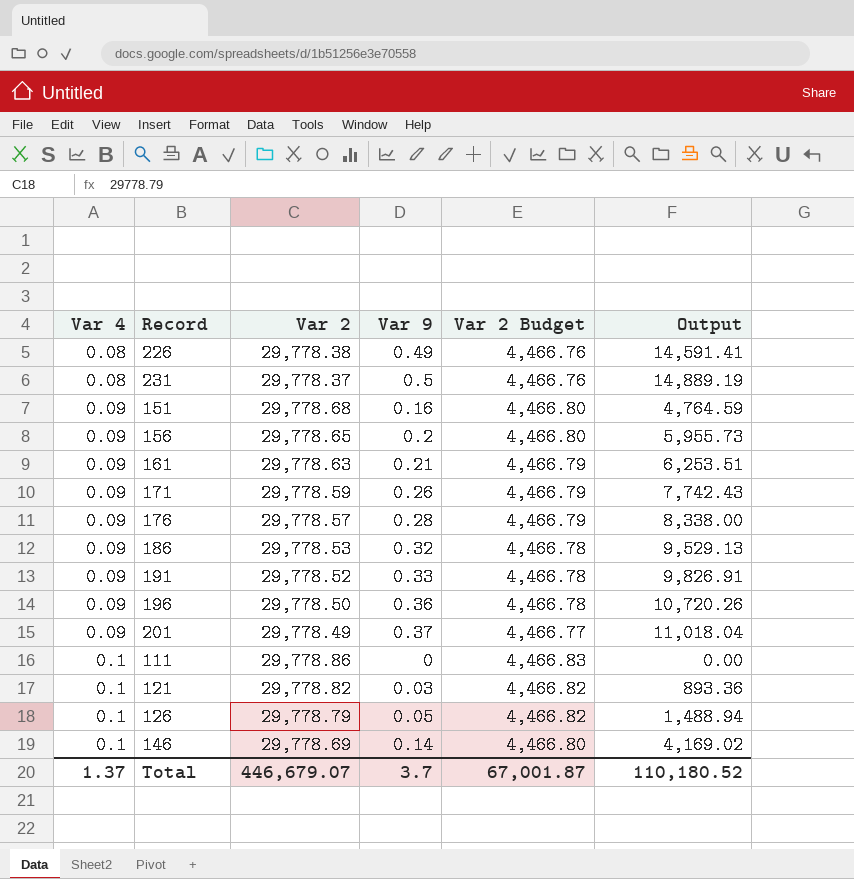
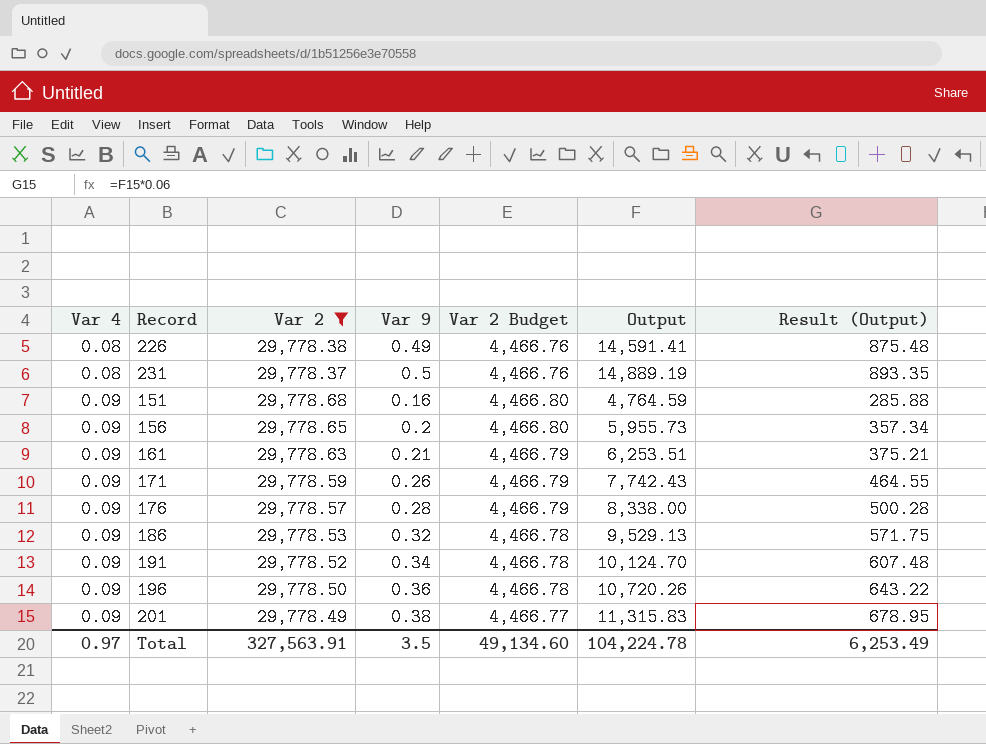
filter: none -> Var 2 <= 29,778.68
column Result (Output) | formula: none -> [Output] * 0.06
191 | Var 9: 0.33 -> 0.34
191 | Output: 9,826.91 -> 10,124.70
201 | Var 9: 0.37 -> 0.38
201 | Output: 11,018.04 -> 11,315.83
Total | Var 4: 1.37 -> 0.97
Total | Var 2: 446,679.07 -> 327,563.91
Total | Var 9: 3.7 -> 3.5
Total | Var 2 Budget: 67,001.87 -> 49,134.60
Total | Output: 110,180.52 -> 104,224.78

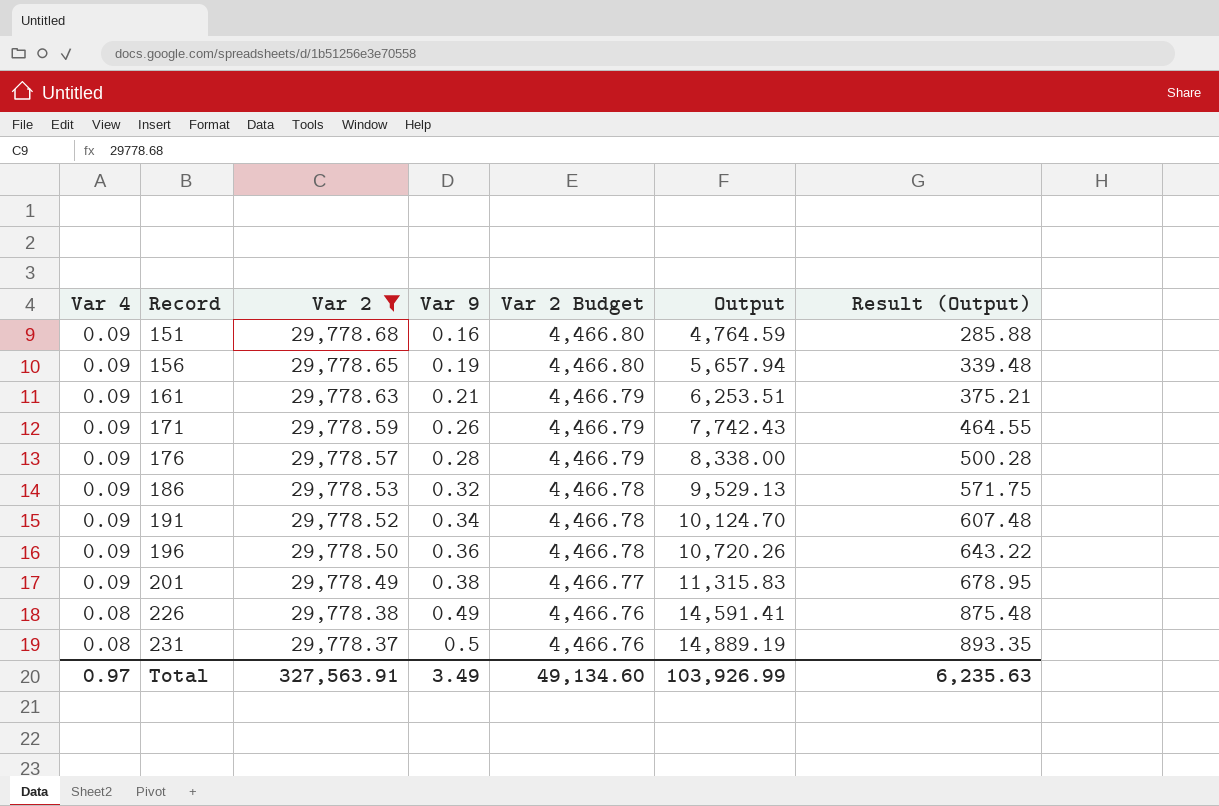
row order: Var 4 ascending -> Var 4 descending
156 | Var 9: 0.2 -> 0.19
156 | Output: 5,955.73 -> 5,657.94
156 | Result (Output): 357.34 -> 339.48
Total | Var 9: 3.5 -> 3.49
Total | Output: 104,224.78 -> 103,926.99
Total | Result (Output): 6,253.49 -> 6,235.63

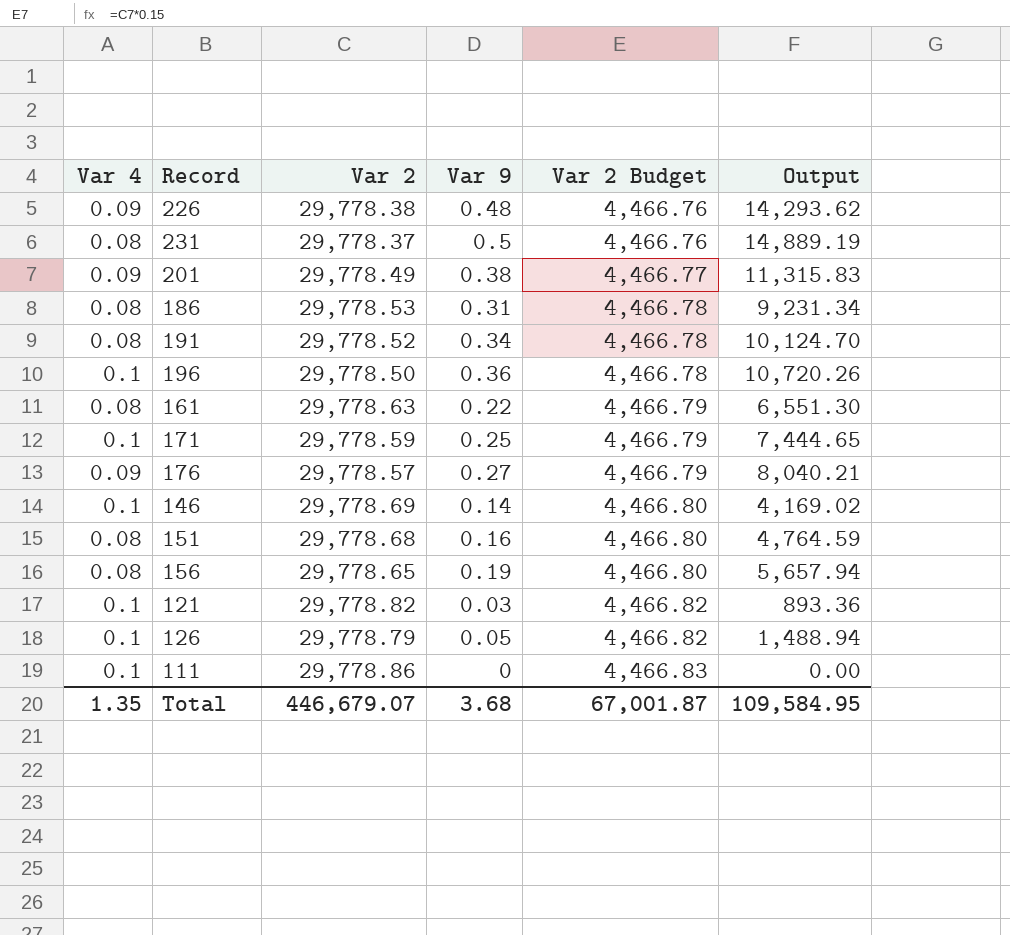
filter: Var 2 <= 29,778.68 -> none
row order: Var 4 descending -> Var 2 Budget ascending
column Result (Output) | formula: [Output] * 0.06 -> none
226 | Var 4: 0.08 -> 0.09
226 | Var 9: 0.49 -> 0.48
226 | Output: 14,591.41 -> 14,293.62
186 | Var 4: 0.09 -> 0.08
186 | Var 9: 0.32 -> 0.31
186 | Output: 9,529.13 -> 9,231.34
191 | Var 4: 0.09 -> 0.08
196 | Var 4: 0.09 -> 0.1
161 | Var 4: 0.09 -> 0.08
161 | Var 9: 0.21 -> 0.22
161 | Output: 6,253.51 -> 6,551.30
171 | Var 4: 0.09 -> 0.1
171 | Var 9: 0.26 -> 0.25
171 | Output: 7,742.43 -> 7,444.65
176 | Var 9: 0.28 -> 0.27
176 | Output: 8,338.00 -> 8,040.21
151 | Var 4: 0.09 -> 0.08
156 | Var 4: 0.09 -> 0.08
Total | Var 4: 0.97 -> 1.35
Total | Var 2: 327,563.91 -> 446,679.07
Total | Var 9: 3.49 -> 3.68
Total | Var 2 Budget: 49,134.60 -> 67,001.87
Total | Output: 103,926.99 -> 109,584.95

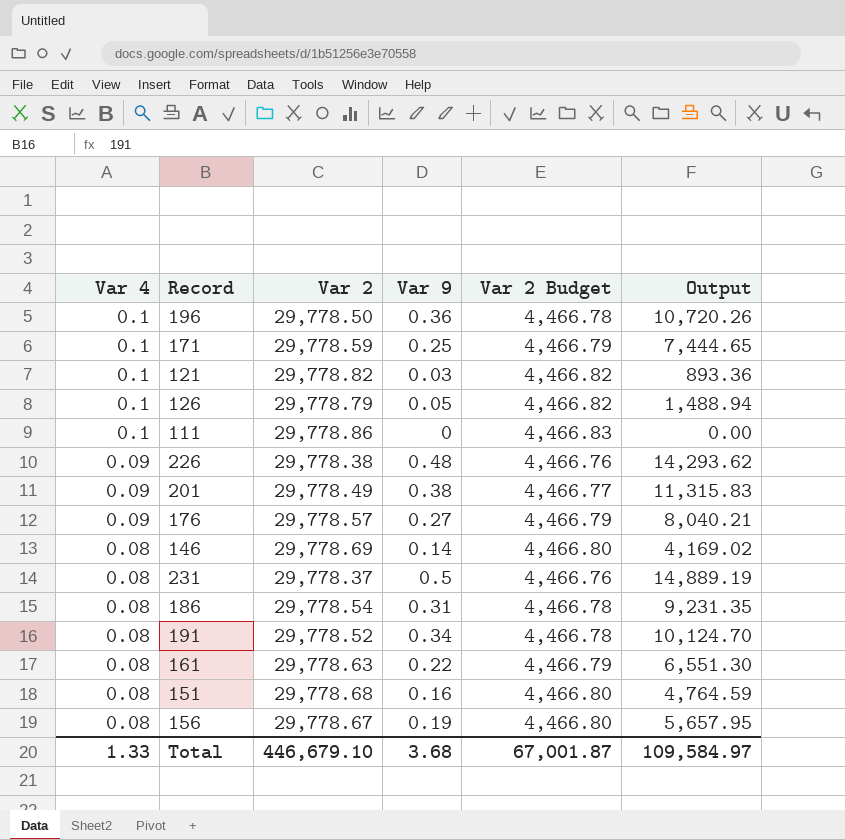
row order: Var 2 Budget ascending -> Var 4 descending
146 | Var 4: 0.1 -> 0.08
186 | Var 2: 29,778.53 -> 29,778.54
186 | Output: 9,231.34 -> 9,231.35
156 | Var 2: 29,778.65 -> 29,778.67
156 | Output: 5,657.94 -> 5,657.95
Total | Var 4: 1.35 -> 1.33
Total | Var 2: 446,679.07 -> 446,679.10
Total | Output: 109,584.95 -> 109,584.97

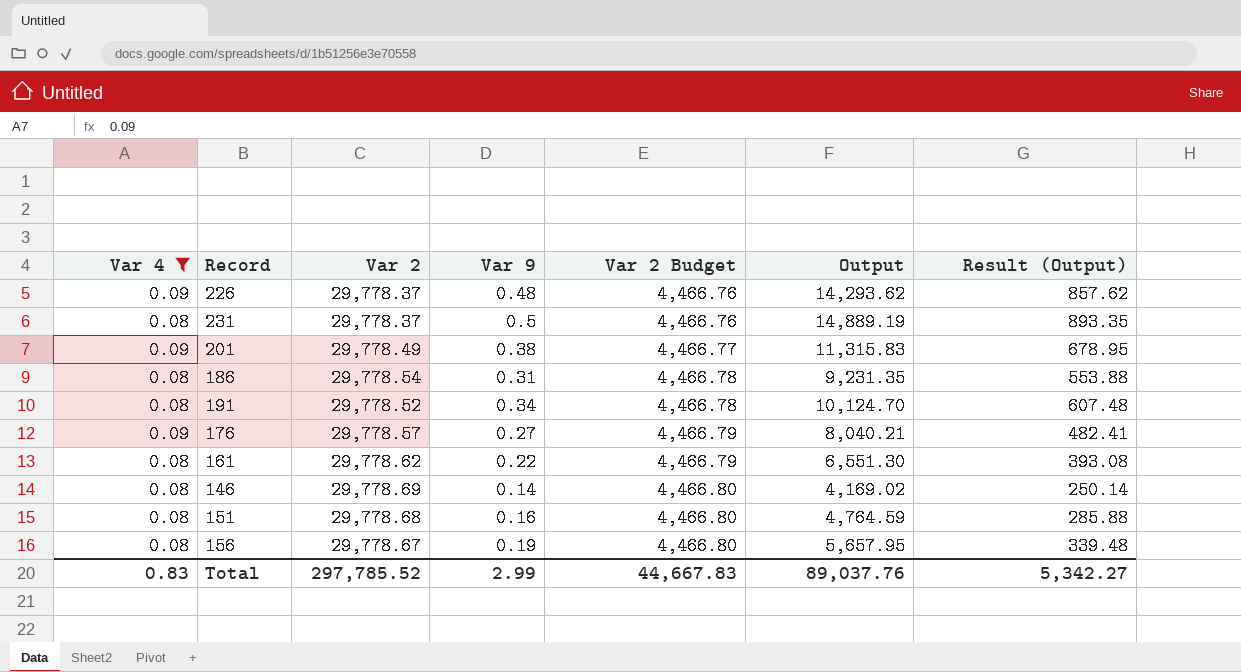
filter: none -> Var 4 != 0.1
row order: Var 4 descending -> Var 2 Budget ascending
column Result (Output) | formula: none -> [Output] * 0.06
226 | Var 2: 29,778.38 -> 29,778.37
161 | Var 2: 29,778.63 -> 29,778.62
Total | Var 4: 1.33 -> 0.83
Total | Var 2: 446,679.10 -> 297,785.52
Total | Var 9: 3.68 -> 2.99
Total | Var 2 Budget: 67,001.87 -> 44,667.83
Total | Output: 109,584.97 -> 89,037.76

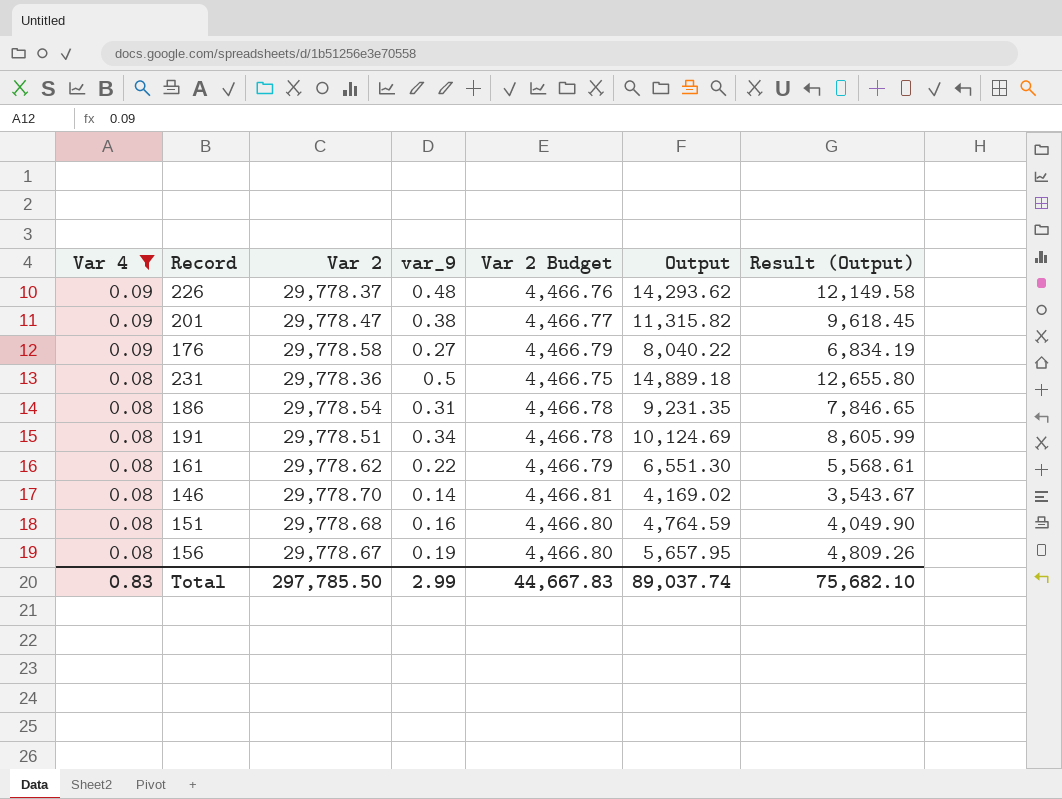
row order: Var 2 Budget ascending -> Var 4 descending
column name: Var 9 -> var_9
column Result (Output) | formula: [Output] * 0.06 -> [Output] * 0.85
201 | Var 2: 29,778.49 -> 29,778.47
201 | Output: 11,315.83 -> 11,315.82
176 | Var 2: 29,778.57 -> 29,778.58
176 | Output: 8,040.21 -> 8,040.22
231 | Var 2: 29,778.37 -> 29,778.36
231 | Var 2 Budget: 4,466.76 -> 4,466.75
231 | Output: 14,889.19 -> 14,889.18
191 | Var 2: 29,778.52 -> 29,778.51
191 | Output: 10,124.70 -> 10,124.69
146 | Var 2: 29,778.69 -> 29,778.70
146 | Var 2 Budget: 4,466.80 -> 4,466.81
Total | Var 2: 297,785.52 -> 297,785.50
Total | Output: 89,037.76 -> 89,037.74
Total | Result (Output): 5,342.27 -> 75,682.10

